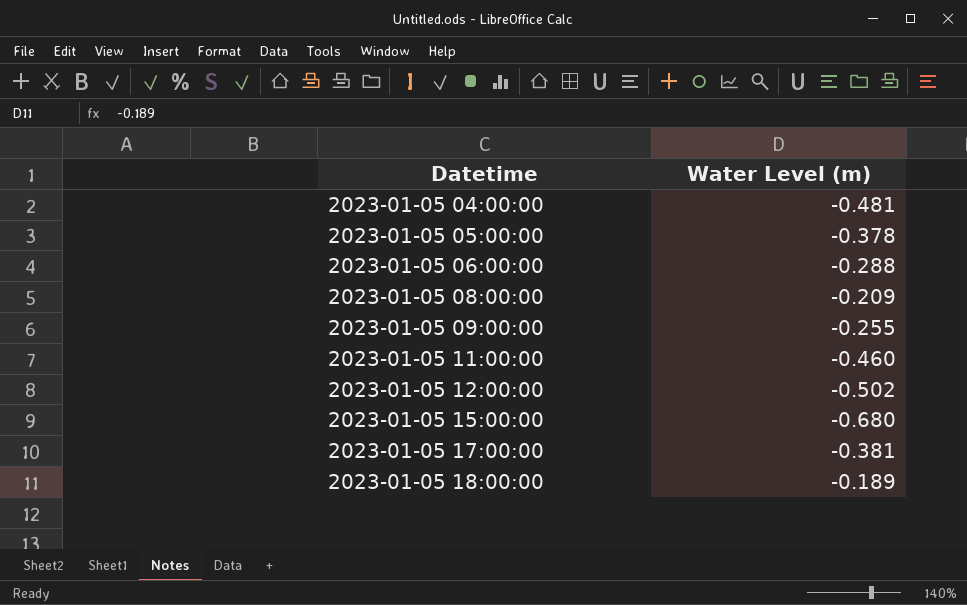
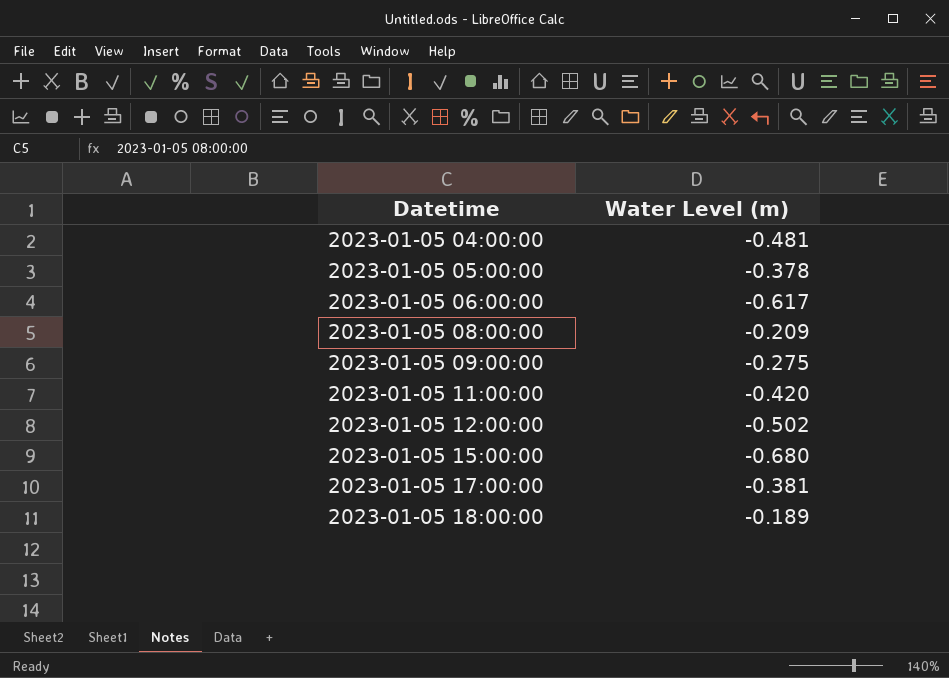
2023-01-05 06:00:00 | Water Level (m): -0.288 -> -0.617
2023-01-05 09:00:00 | Water Level (m): -0.255 -> -0.275
2023-01-05 11:00:00 | Water Level (m): -0.460 -> -0.420

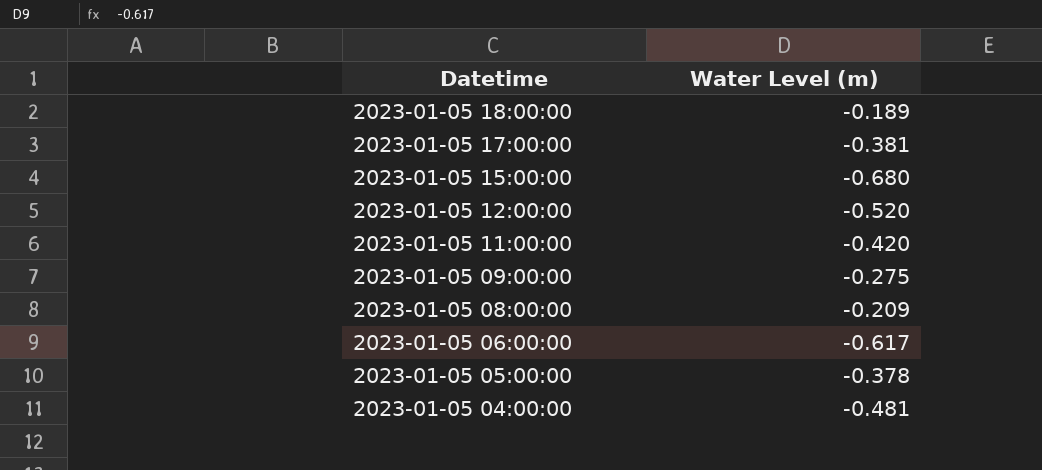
row order: Datetime ascending -> Datetime descending
2023-01-05 12:00:00 | Water Level (m): -0.502 -> -0.520

